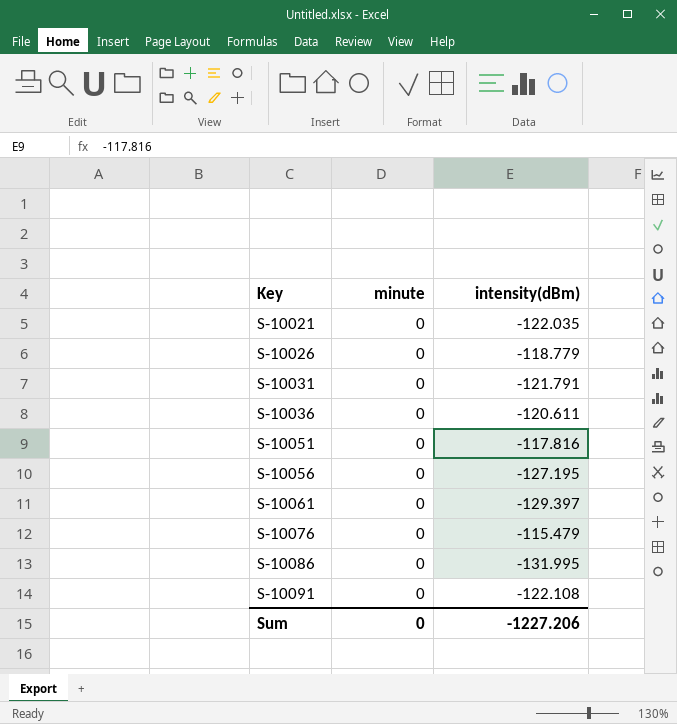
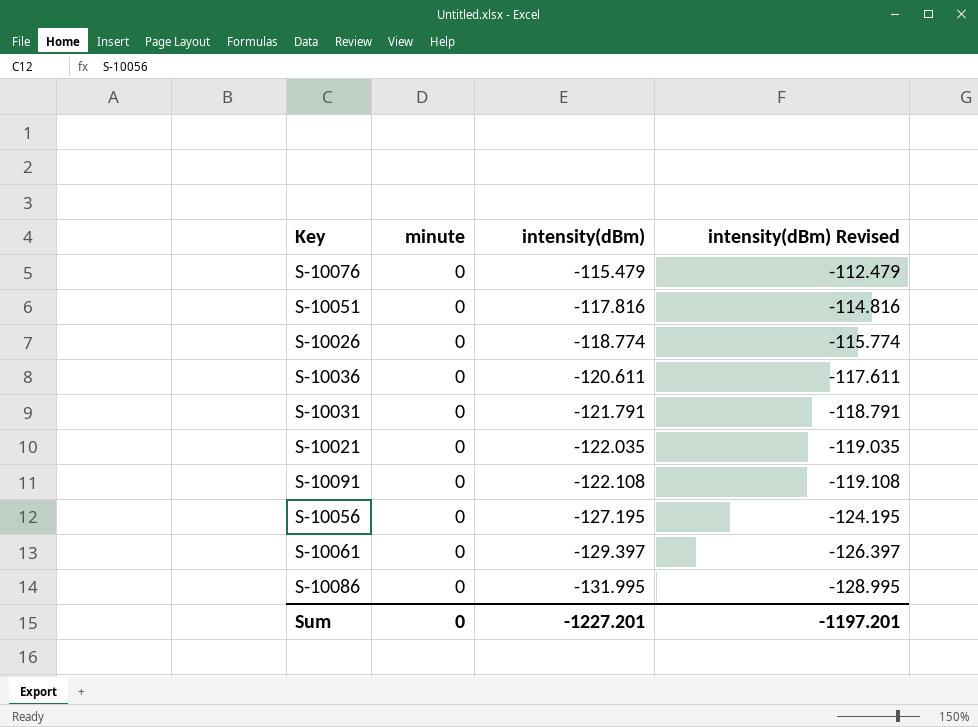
row order: Key ascending -> intensity(dBm) descending
column intensity(dBm) Revised | formula: none -> [intensity(dBm)] + 3
S-10026 | intensity(dBm): -118.779 -> -118.774
Sum | intensity(dBm): -1227.206 -> -1227.201

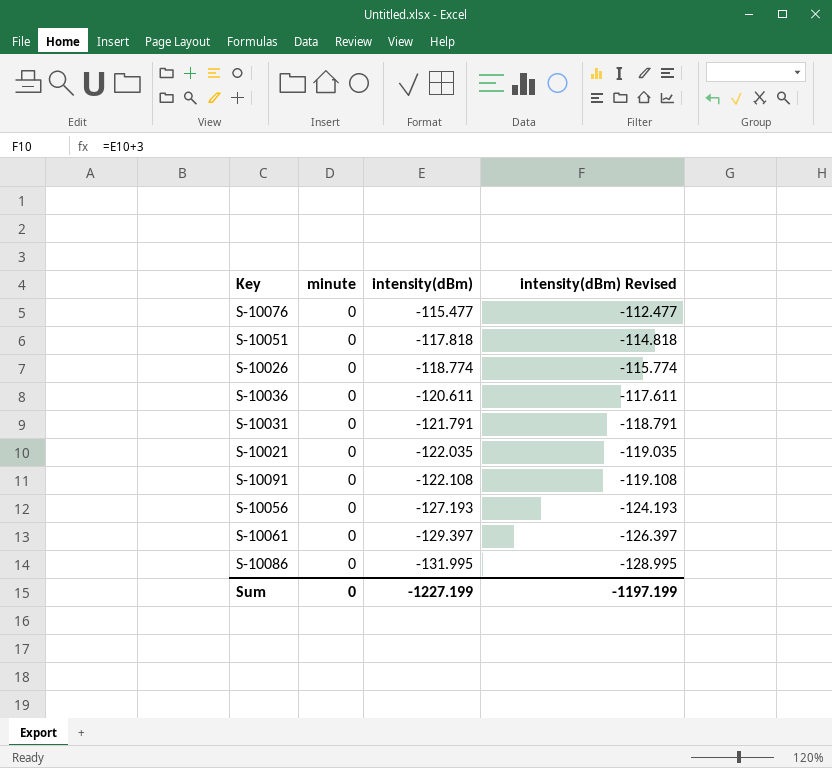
S-10076 | intensity(dBm): -115.479 -> -115.477
S-10076 | intensity(dBm) Revised: -112.479 -> -112.477
S-10051 | intensity(dBm): -117.816 -> -117.818
S-10051 | intensity(dBm) Revised: -114.816 -> -114.818
S-10056 | intensity(dBm): -127.195 -> -127.193
S-10056 | intensity(dBm) Revised: -124.195 -> -124.193
Sum | intensity(dBm): -1227.201 -> -1227.199
Sum | intensity(dBm) Revised: -1197.201 -> -1197.199

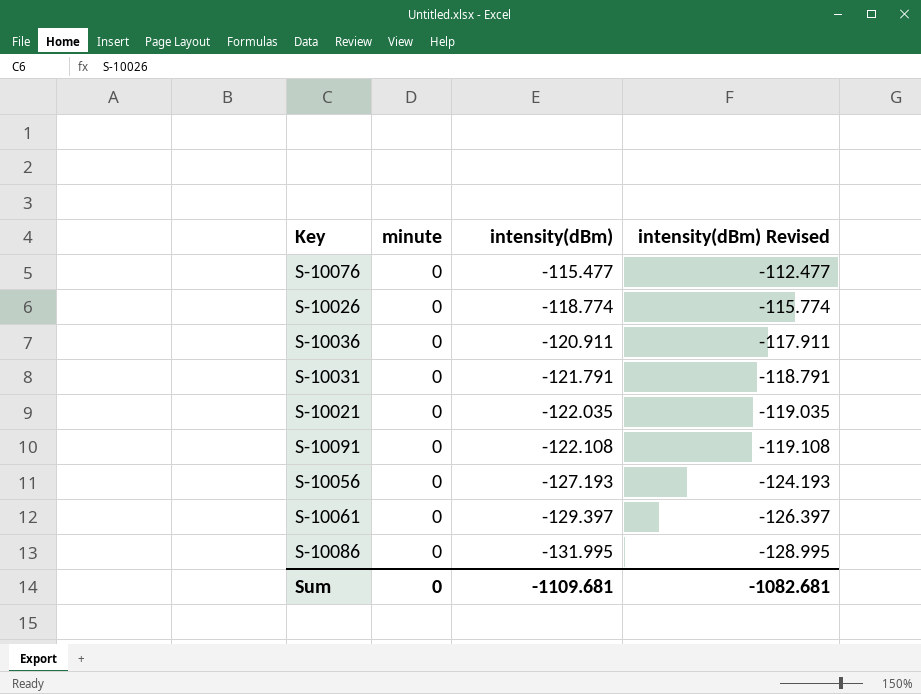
row S-10051: 0 | -117.818 | -114.818 -> none
S-10036 | intensity(dBm): -120.611 -> -120.911
S-10036 | intensity(dBm) Revised: -117.611 -> -117.911
Sum | intensity(dBm): -1227.199 -> -1109.681
Sum | intensity(dBm) Revised: -1197.199 -> -1082.681

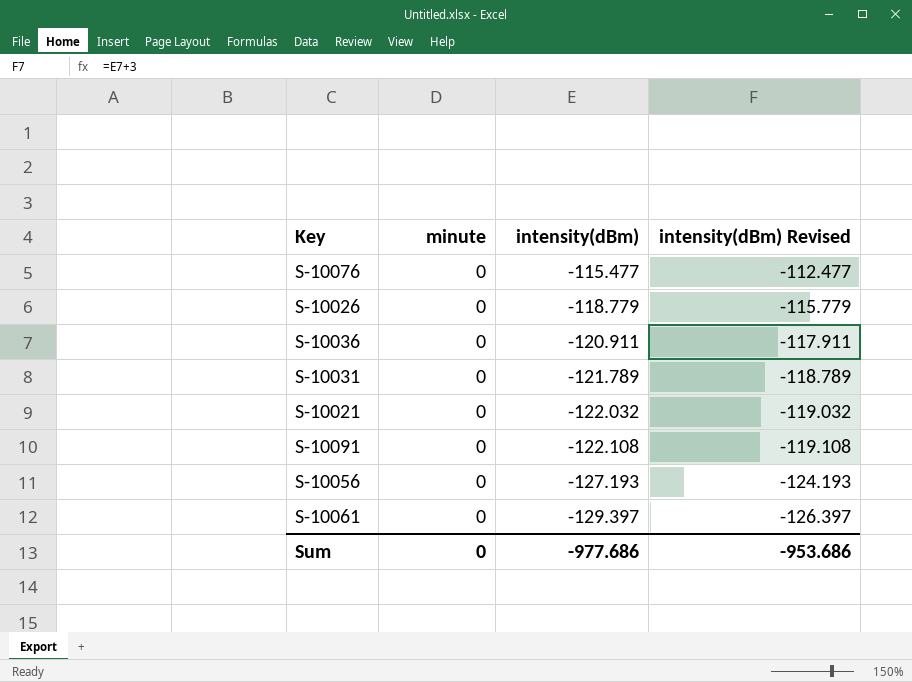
row S-10086: 0 | -131.995 | -128.995 -> none
S-10026 | intensity(dBm): -118.774 -> -118.779
S-10026 | intensity(dBm) Revised: -115.774 -> -115.779
S-10031 | intensity(dBm): -121.791 -> -121.789
S-10031 | intensity(dBm) Revised: -118.791 -> -118.789
S-10021 | intensity(dBm): -122.035 -> -122.032
S-10021 | intensity(dBm) Revised: -119.035 -> -119.032
Sum | intensity(dBm): -1109.681 -> -977.686
Sum | intensity(dBm) Revised: -1082.681 -> -953.686

